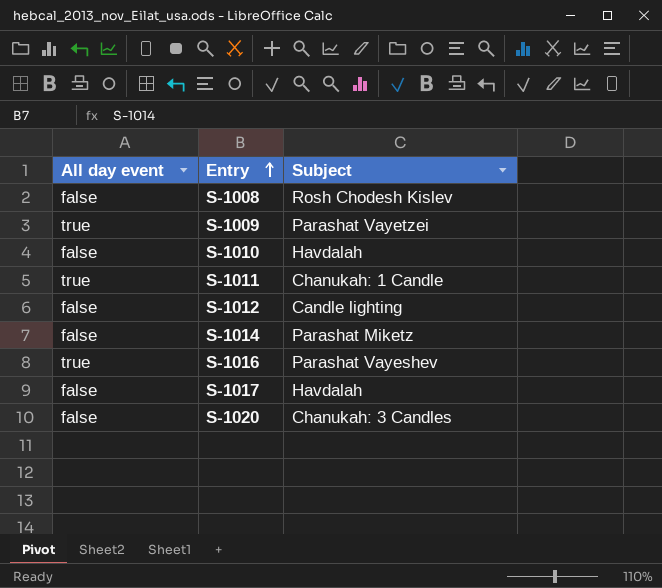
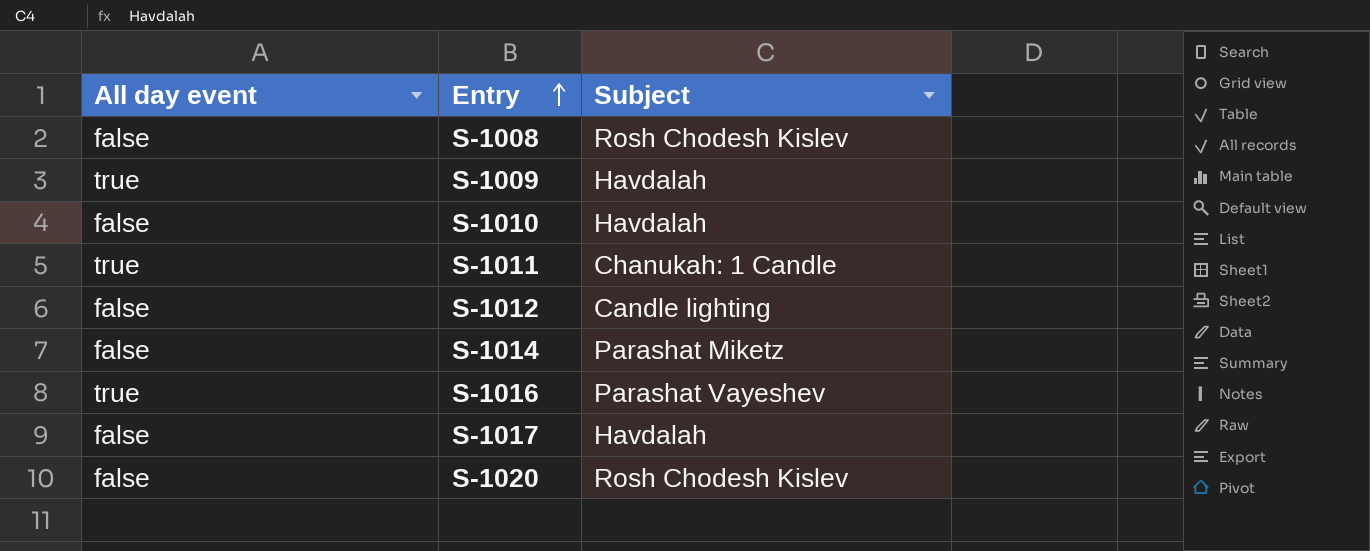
S-1009 | Subject: Parashat Vayetzei -> Havdalah
S-1020 | Subject: Chanukah: 3 Candles -> Rosh Chodesh Kislev

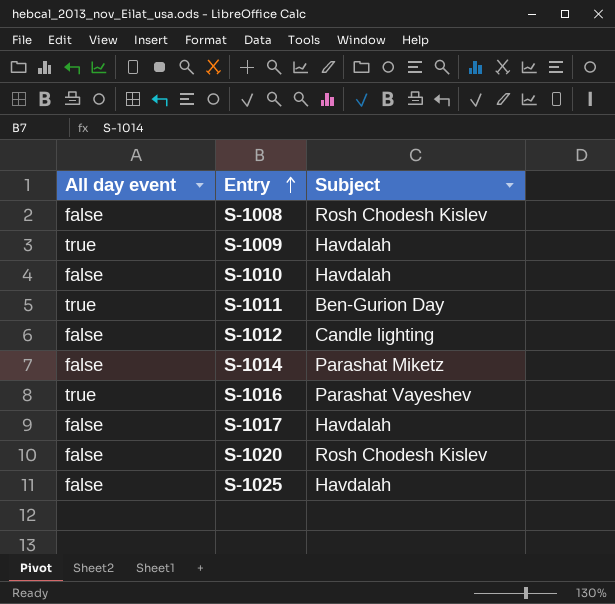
S-1011 | Subject: Chanukah: 1 Candle -> Ben-Gurion Day
row S-1025: none -> false | Havdalah

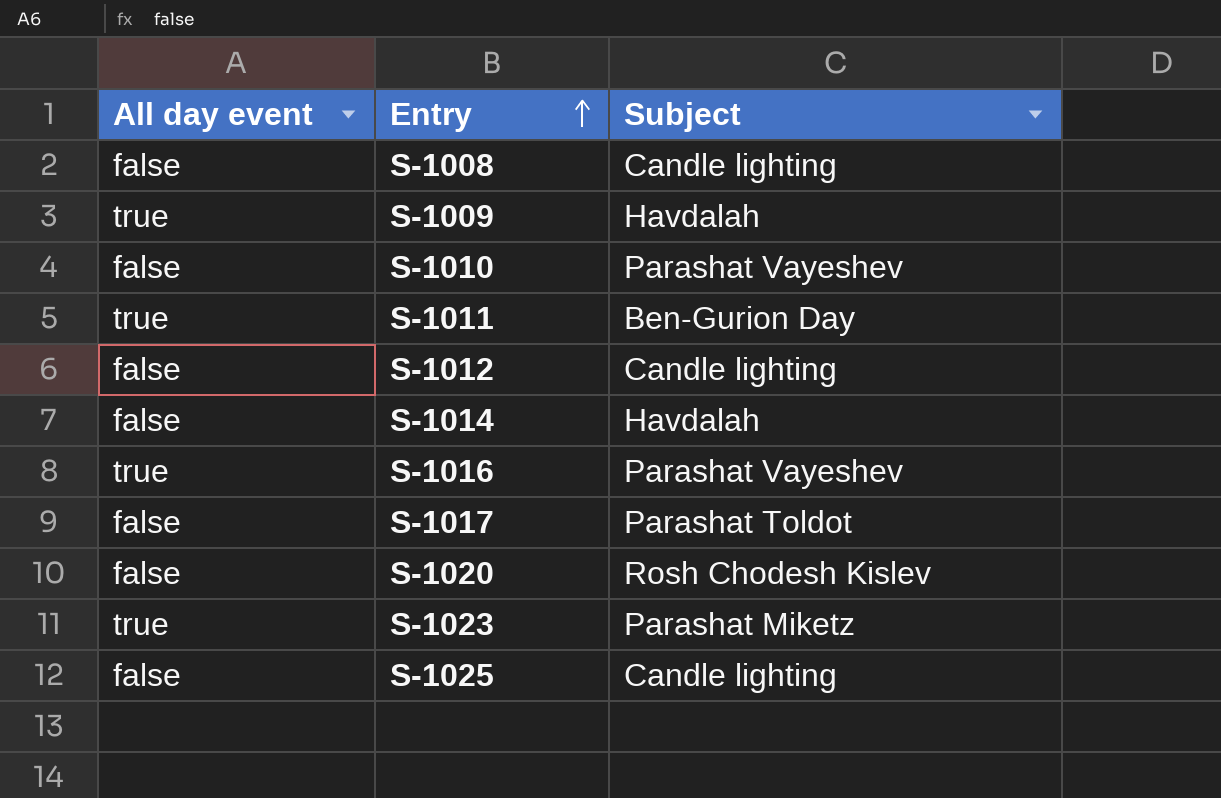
S-1008 | Subject: Rosh Chodesh Kislev -> Candle lighting
S-1010 | Subject: Havdalah -> Parashat Vayeshev
S-1014 | Subject: Parashat Miketz -> Havdalah
S-1017 | Subject: Havdalah -> Parashat Toldot
row S-1023: none -> true | Parashat Miketz
S-1025 | Subject: Havdalah -> Candle lighting

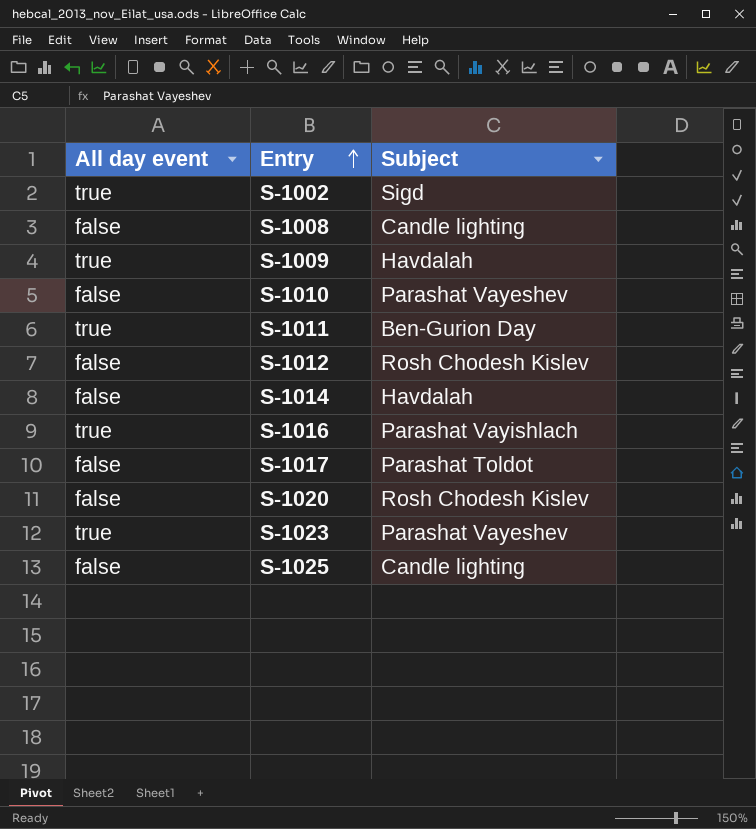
row S-1002: none -> true | Sigd
S-1012 | Subject: Candle lighting -> Rosh Chodesh Kislev
S-1016 | Subject: Parashat Vayeshev -> Parashat Vayishlach
S-1023 | Subject: Parashat Miketz -> Parashat Vayeshev

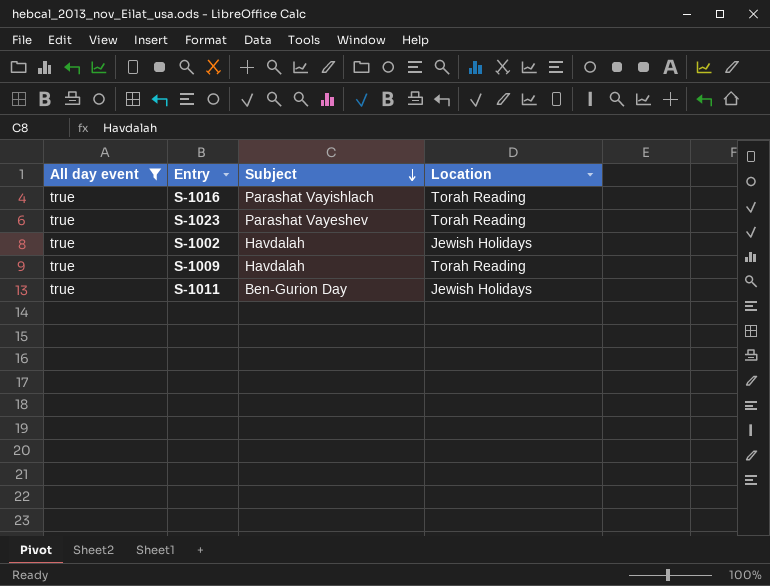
filter: none -> All day event = true
row order: Entry ascending -> Subject descending
column Location | position: none -> 4
S-1002 | Subject: Sigd -> Havdalah

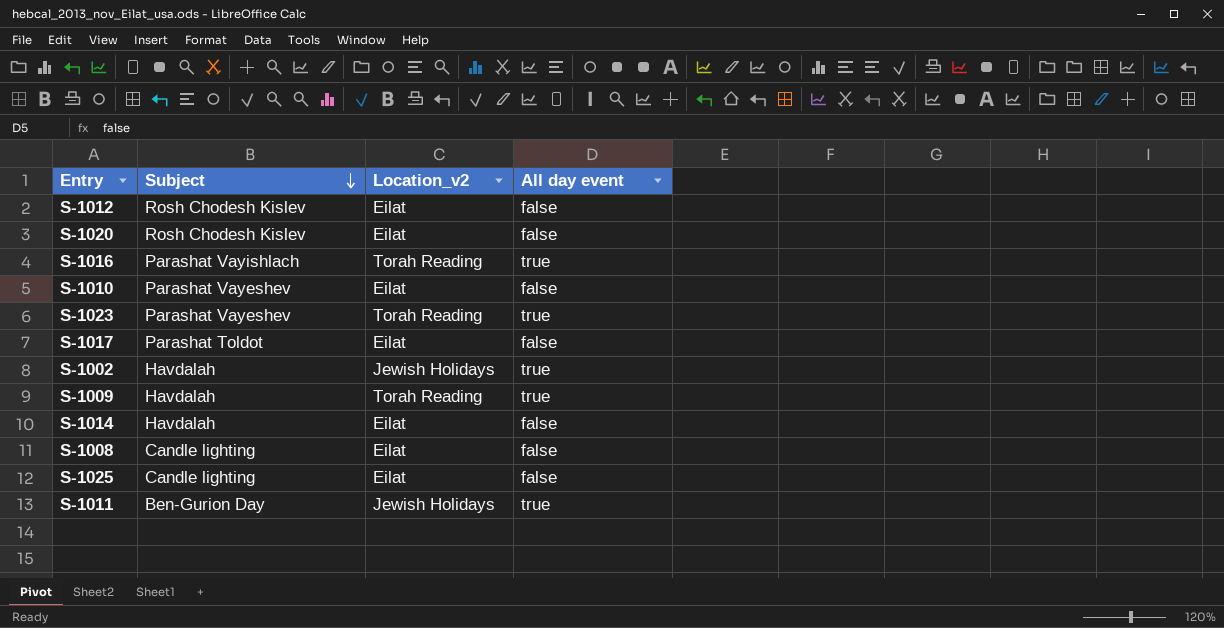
filter: All day event = true -> none
column name: Location -> Location_v2
column All day event | position: 1 -> 4

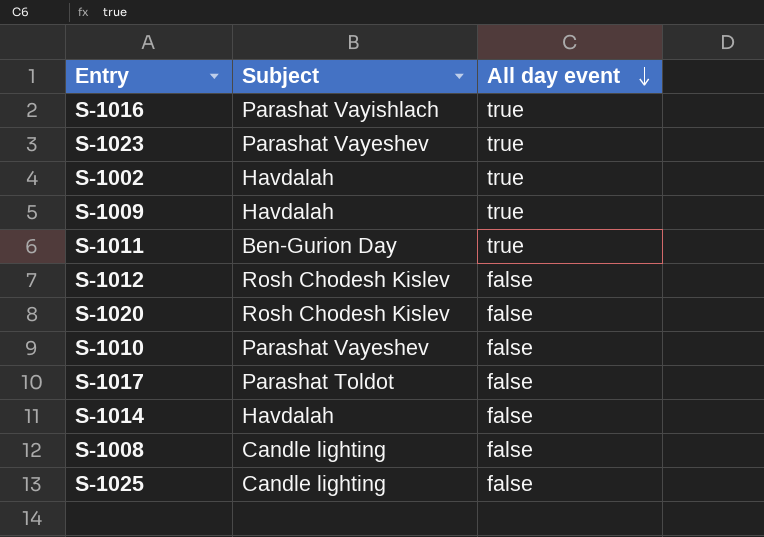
row order: Subject descending -> All day event descending
column Location_v2 | position: 3 -> none

